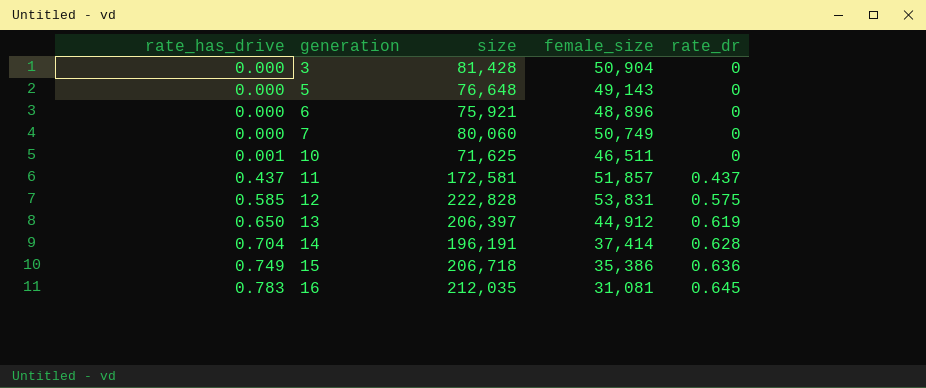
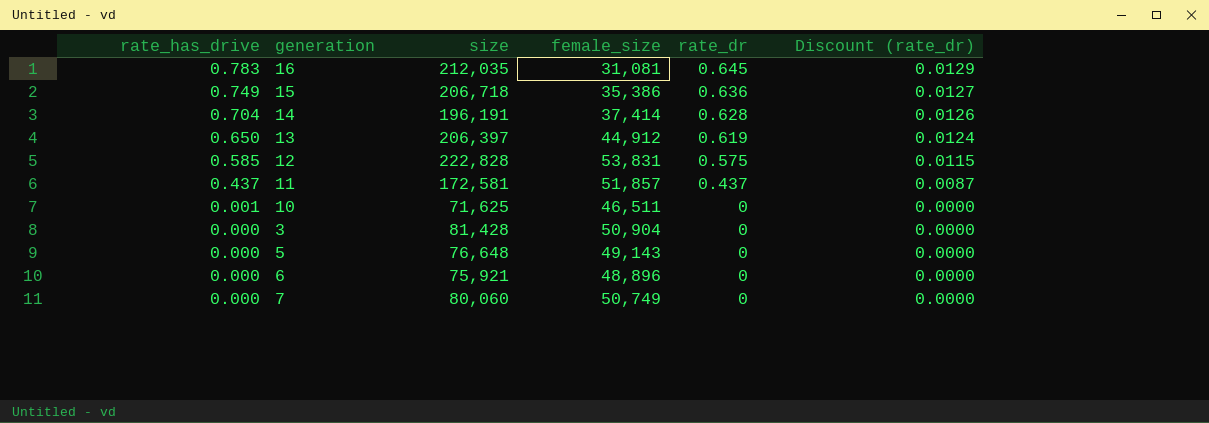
row order: rate_has_drive ascending -> rate_has_drive descending
column Discount (rate_dr) | formula: none -> [rate_dr] * 0.02

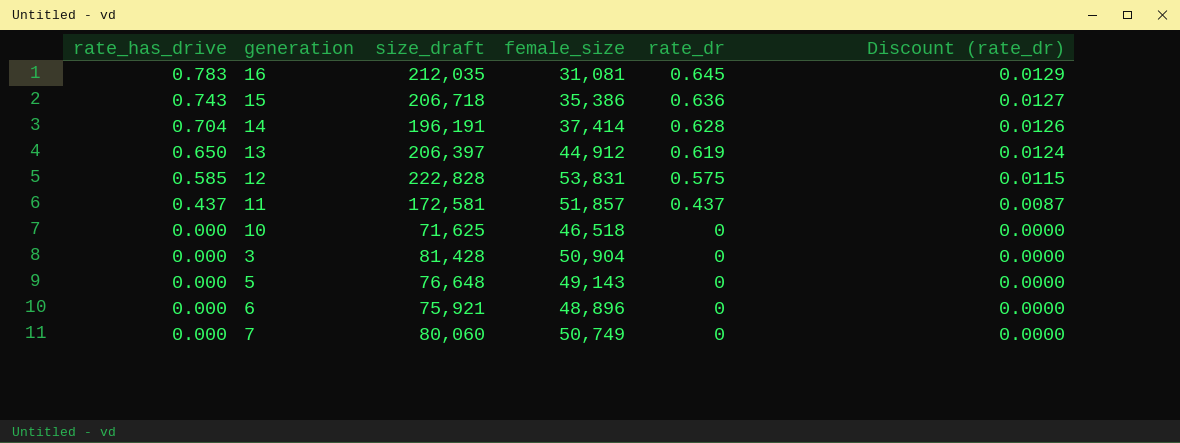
column name: size -> size_draft
15 | rate_has_drive: 0.749 -> 0.743
10 | rate_has_drive: 0.001 -> 0.000
10 | female_size: 46,511 -> 46,518

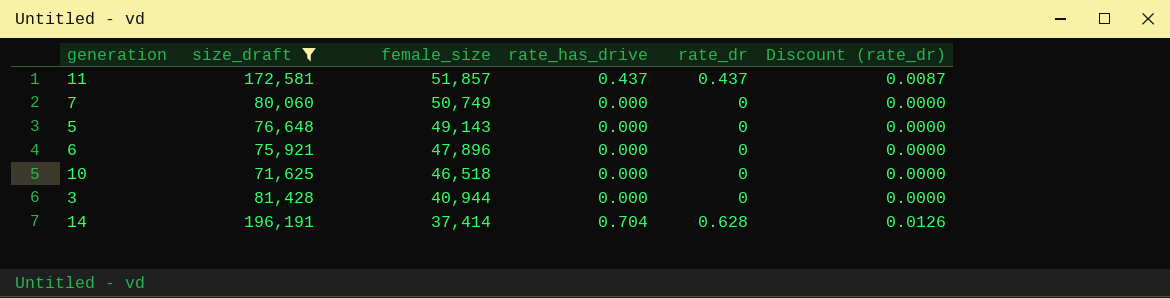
filter: none -> size_draft <= 196,191
row order: rate_has_drive descending -> female_size descending
column rate_has_drive | position: 1 -> 4
6 | female_size: 48,896 -> 47,896
3 | female_size: 50,904 -> 40,944

